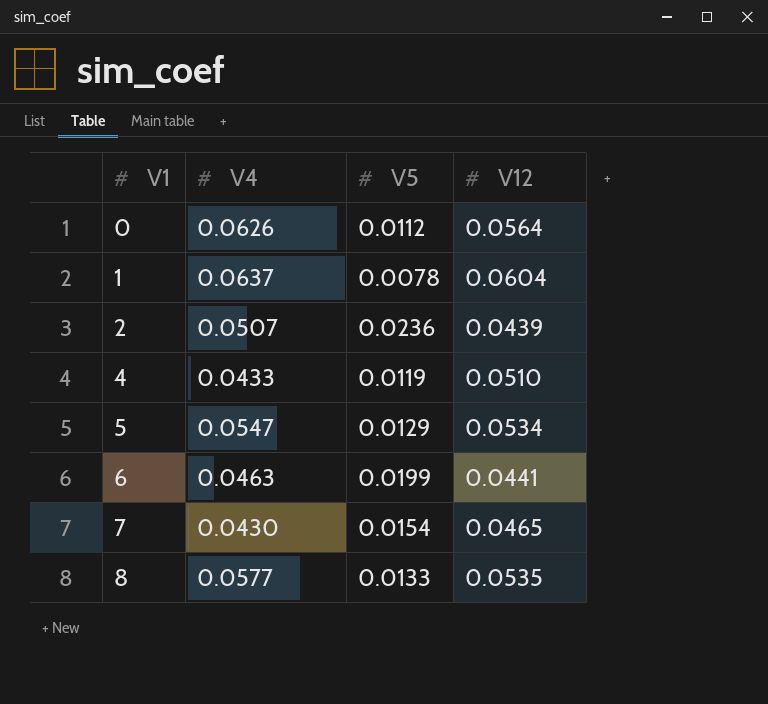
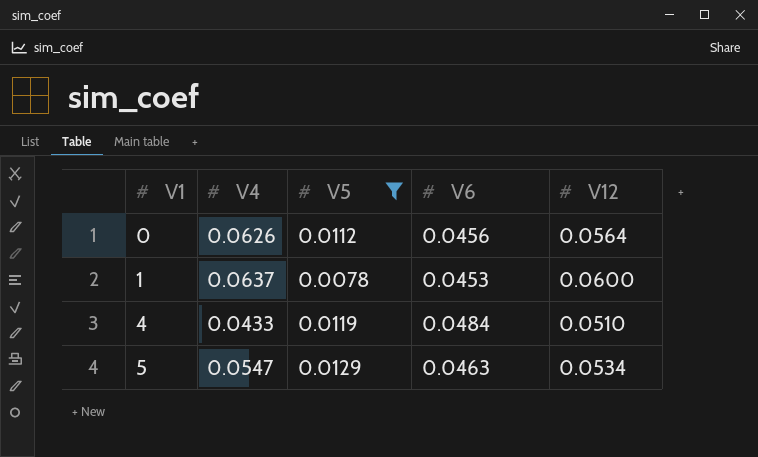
filter: none -> V5 <= 0.0129
column V6 | position: none -> 4
1 | V12: 0.0604 -> 0.0600

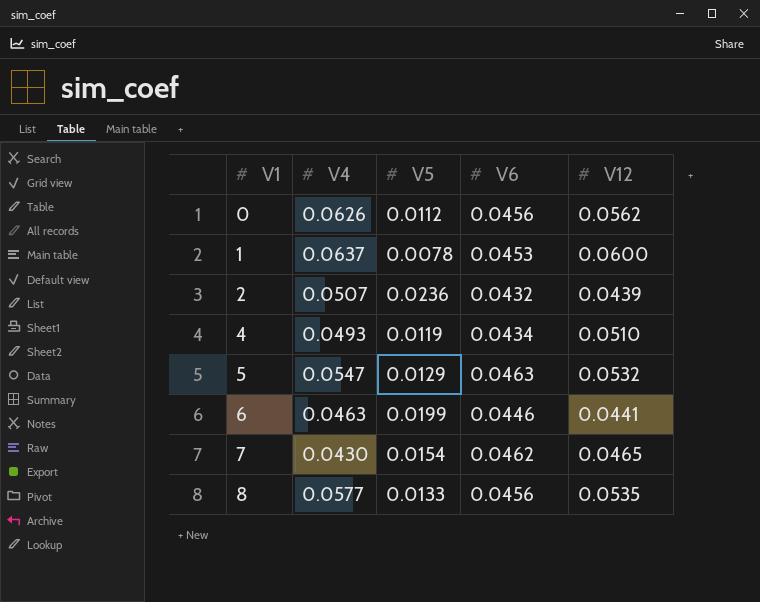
filter: V5 <= 0.0129 -> none
0 | V12: 0.0564 -> 0.0562
4 | V4: 0.0433 -> 0.0493
4 | V6: 0.0484 -> 0.0434
5 | V12: 0.0534 -> 0.0532

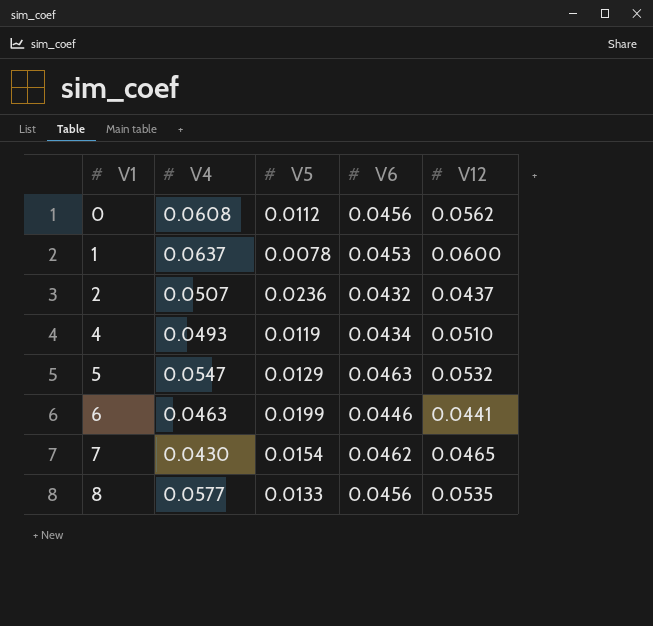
0 | V4: 0.0626 -> 0.0608
2 | V12: 0.0439 -> 0.0437

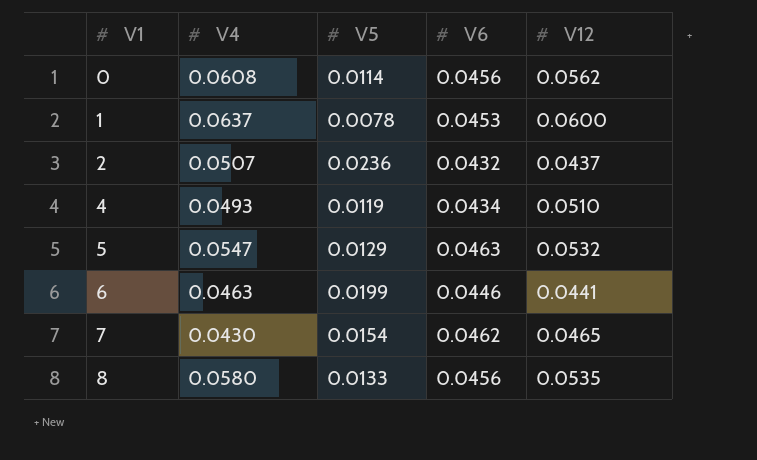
0 | V5: 0.0112 -> 0.0114
8 | V4: 0.0577 -> 0.0580

